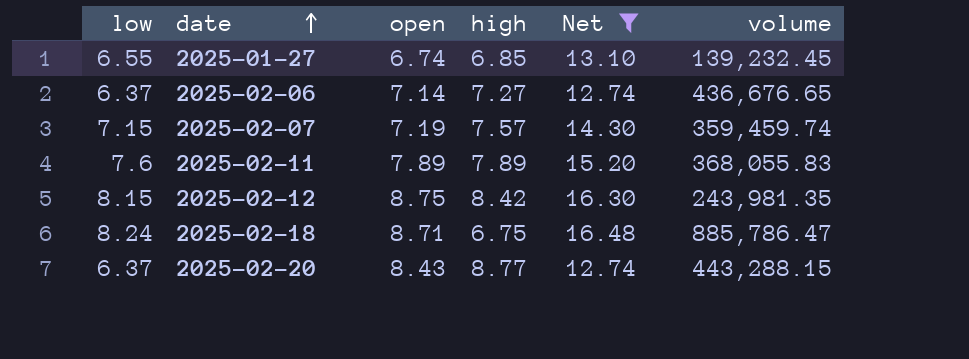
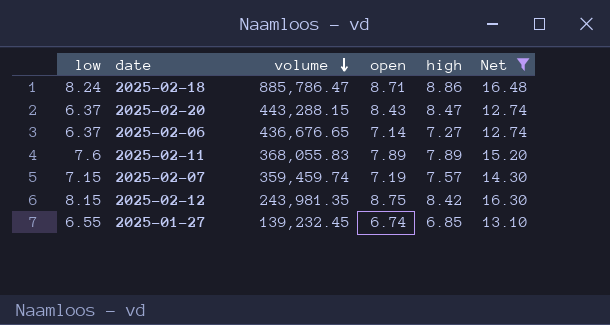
row order: date ascending -> volume descending
column volume | position: 6 -> 3
2025-02-18 | high: 6.75 -> 8.86
2025-02-20 | high: 8.77 -> 8.47

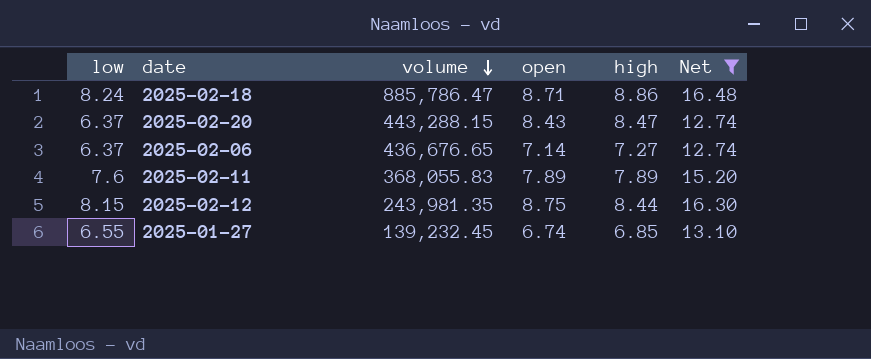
row 2025-02-07: 7.15 | 359,459.74 | 7.19 | 7.57 | 14.30 -> none
2025-02-12 | high: 8.42 -> 8.44

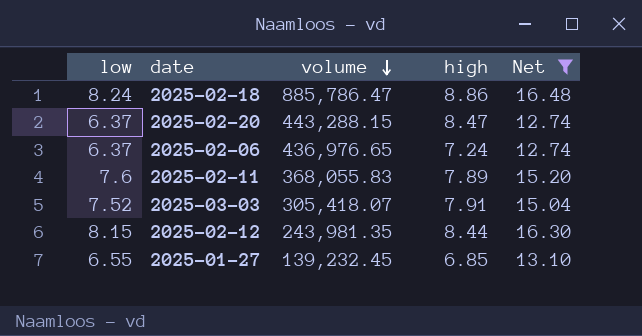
column open | position: 4 -> none
2025-02-06 | volume: 436,676.65 -> 436,976.65
2025-02-06 | high: 7.27 -> 7.24
row 2025-03-03: none -> 7.52 | 305,418.07 | 7.91 | 15.04

